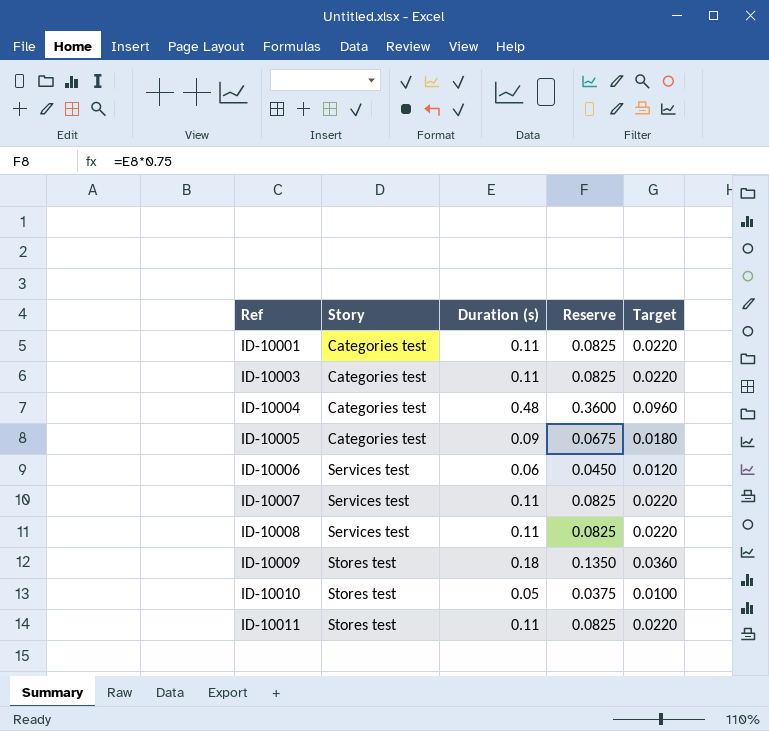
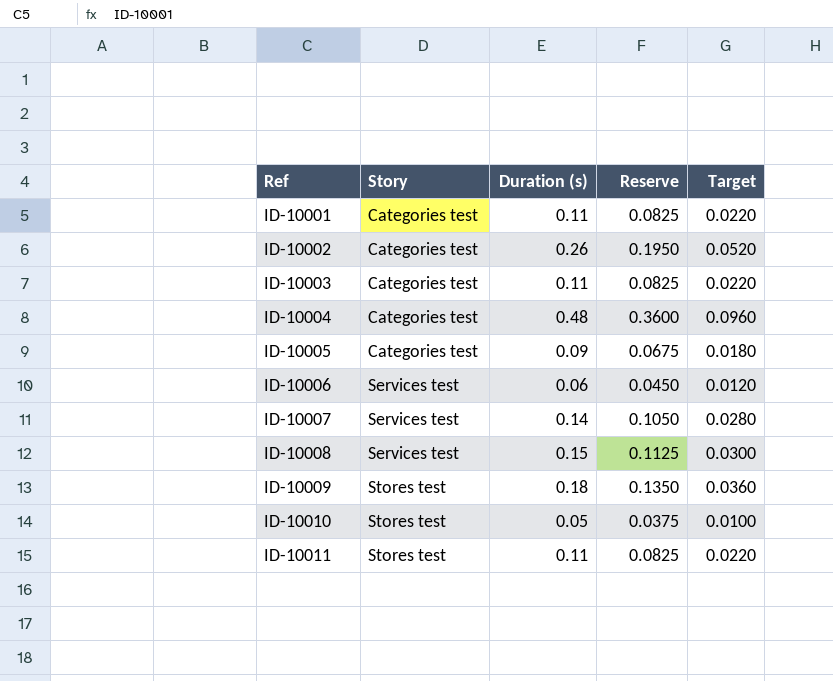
row ID-10002: none -> Categories test | 0.26 | 0.1950 | 0.0520
ID-10007 | Duration (s): 0.11 -> 0.14
ID-10007 | Reserve: 0.0825 -> 0.1050
ID-10007 | Target: 0.0220 -> 0.0280
ID-10008 | Duration (s): 0.11 -> 0.15
ID-10008 | Reserve: 0.0825 -> 0.1125
ID-10008 | Target: 0.0220 -> 0.0300

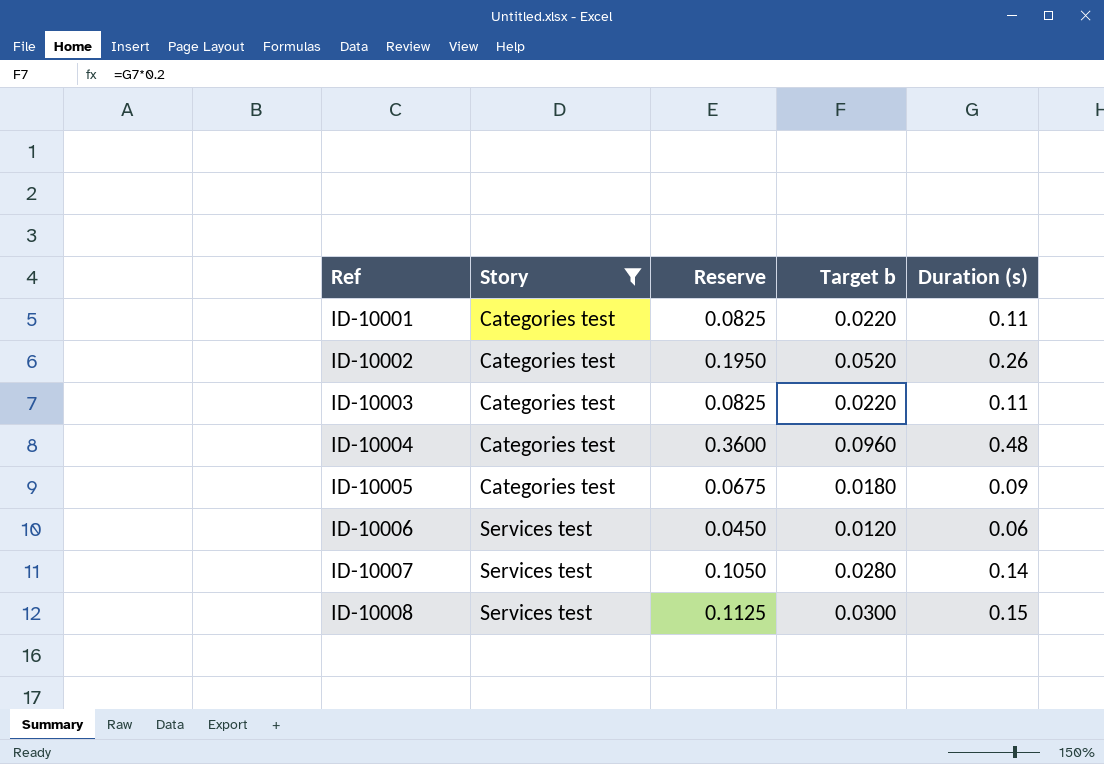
filter: none -> Story != Stores test
column name: Target -> Target b
column Duration (s) | position: 3 -> 5

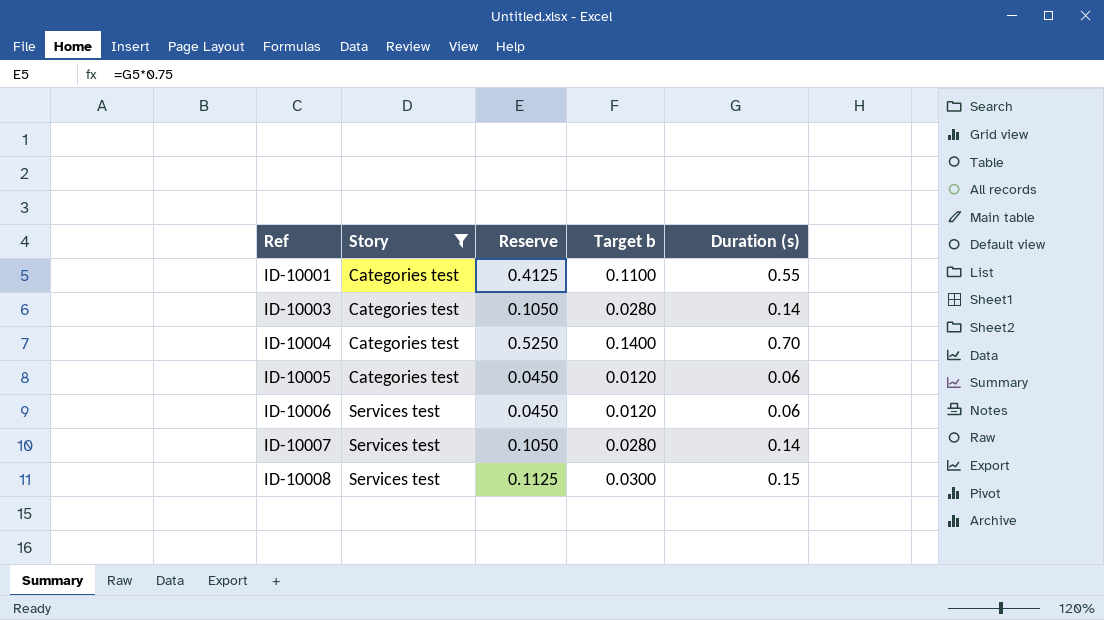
row ID-10002: Categories test | 0.1950 | 0.0520 | 0.26 -> none
ID-10001 | Reserve: 0.0825 -> 0.4125
ID-10001 | Target b: 0.0220 -> 0.1100
ID-10001 | Duration (s): 0.11 -> 0.55
ID-10003 | Reserve: 0.0825 -> 0.1050
ID-10003 | Target b: 0.0220 -> 0.0280
ID-10003 | Duration (s): 0.11 -> 0.14
ID-10004 | Reserve: 0.3600 -> 0.5250
ID-10004 | Target b: 0.0960 -> 0.1400
ID-10004 | Duration (s): 0.48 -> 0.70
ID-10005 | Reserve: 0.0675 -> 0.0450
ID-10005 | Target b: 0.0180 -> 0.0120
ID-10005 | Duration (s): 0.09 -> 0.06

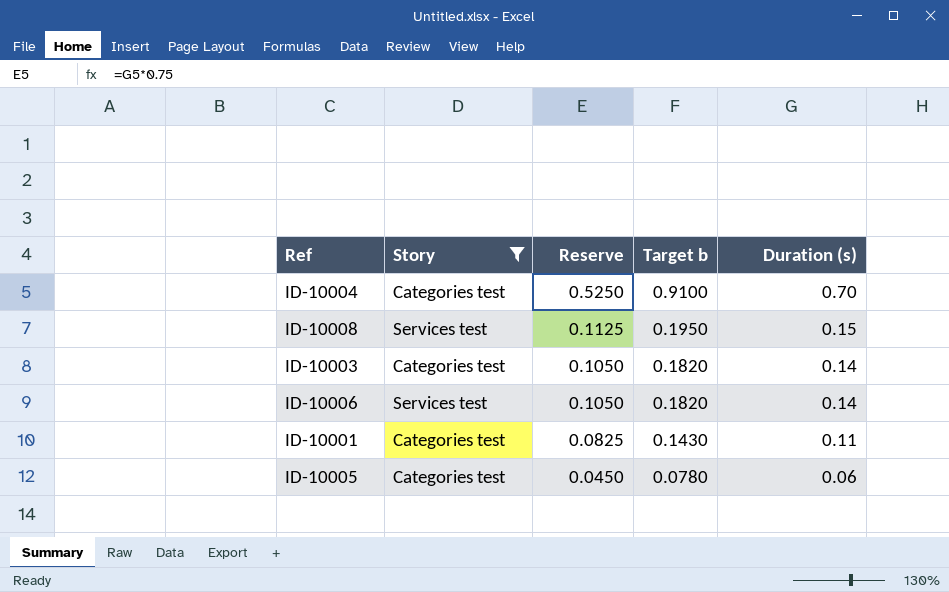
row order: Ref ascending -> Reserve descending
column Target b | formula: [Duration (s)] * 0.2 -> [Duration (s)] * 1.3
row ID-10007: Services test | 0.1050 | 0.0280 | 0.14 -> none
ID-10006 | Reserve: 0.0450 -> 0.1050
ID-10006 | Duration (s): 0.06 -> 0.14
ID-10001 | Reserve: 0.4125 -> 0.0825
ID-10001 | Duration (s): 0.55 -> 0.11

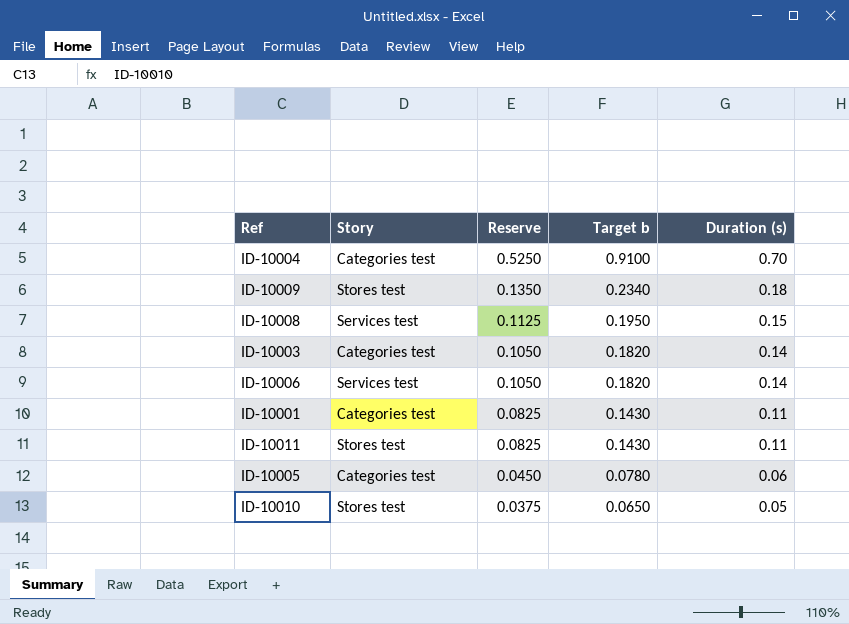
filter: Story != Stores test -> none

